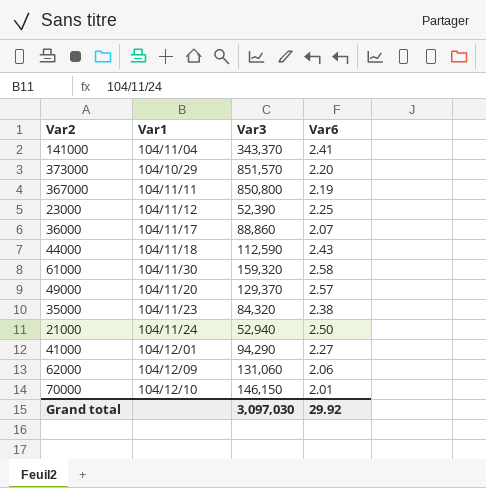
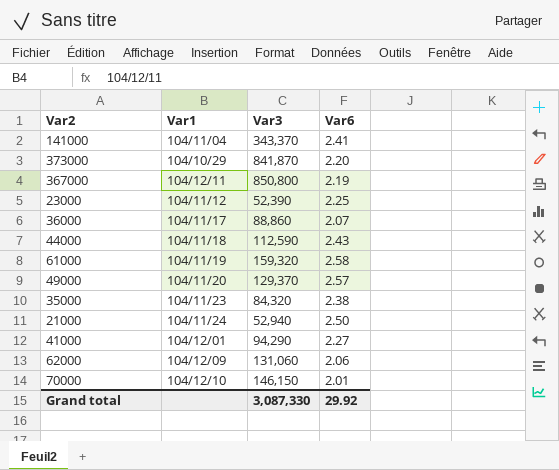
373000 | Var3: 851,570 -> 841,870
367000 | Var1: 104/11/11 -> 104/12/11
61000 | Var1: 104/11/30 -> 104/11/19
Grand total | Var3: 3,097,030 -> 3,087,330

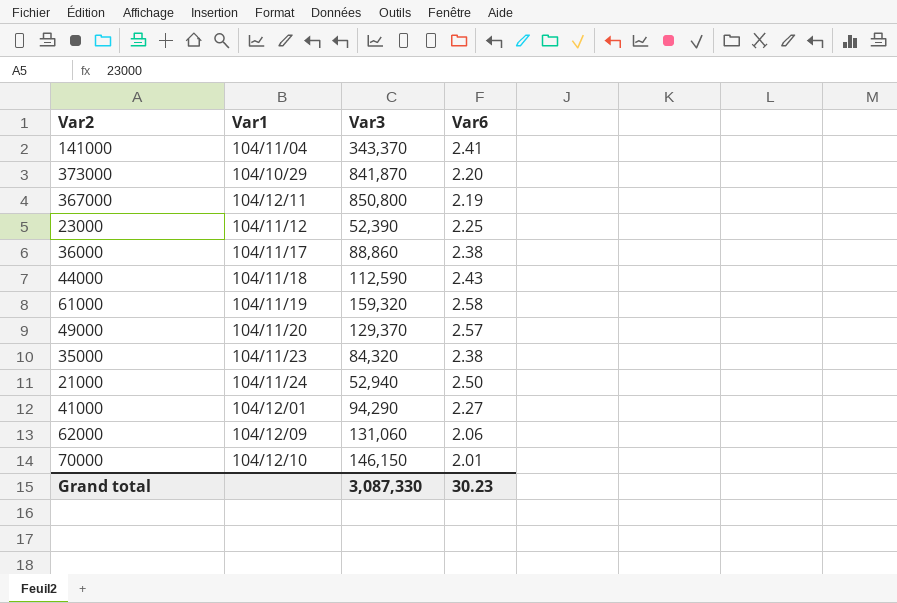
36000 | Var6: 2.07 -> 2.38
Grand total | Var6: 29.92 -> 30.23

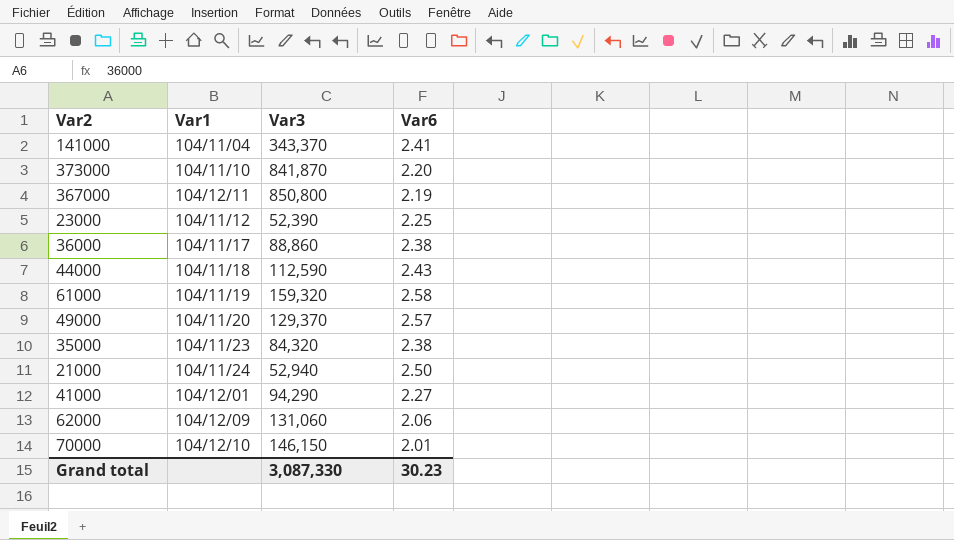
373000 | Var1: 104/10/29 -> 104/11/10

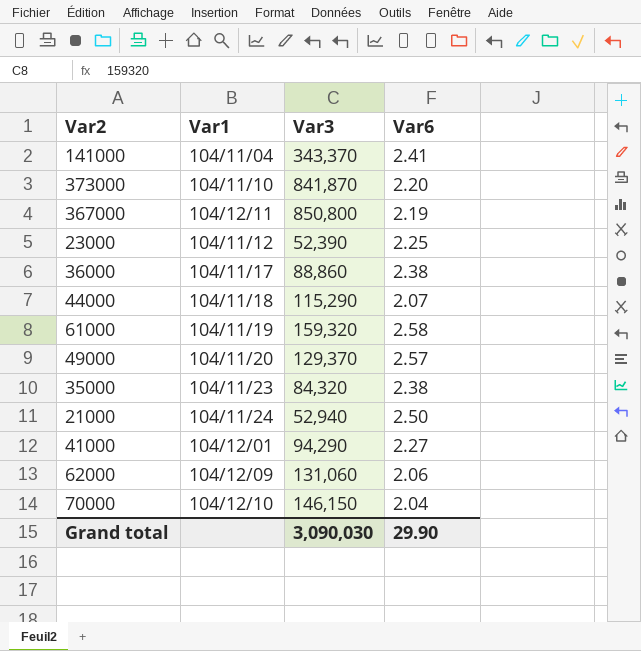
44000 | Var3: 112,590 -> 115,290
44000 | Var6: 2.43 -> 2.07
70000 | Var6: 2.01 -> 2.04
Grand total | Var3: 3,087,330 -> 3,090,030
Grand total | Var6: 30.23 -> 29.90

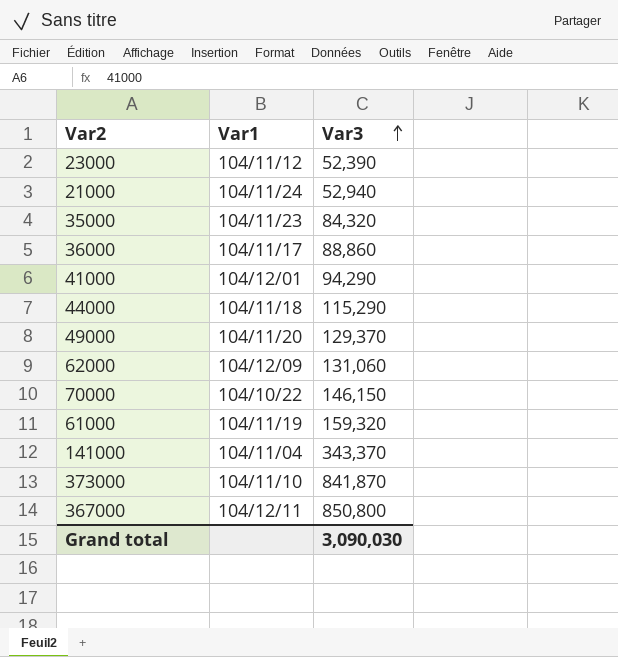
row order: none -> Var3 ascending
column Var6 | position: 4 -> none
70000 | Var1: 104/12/10 -> 104/10/22

